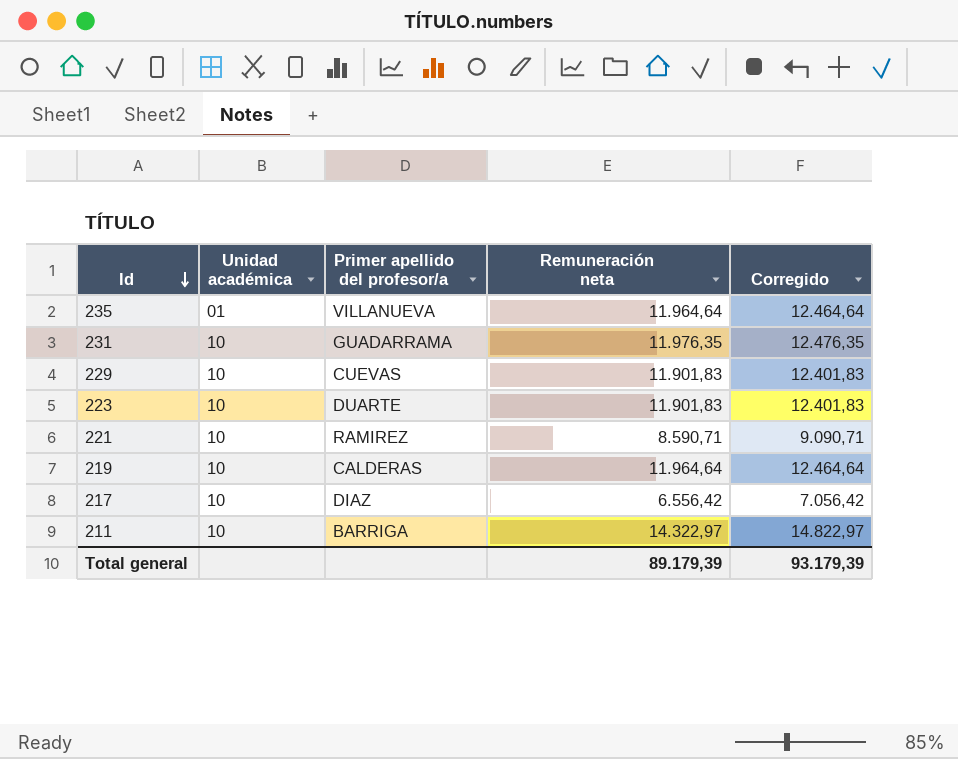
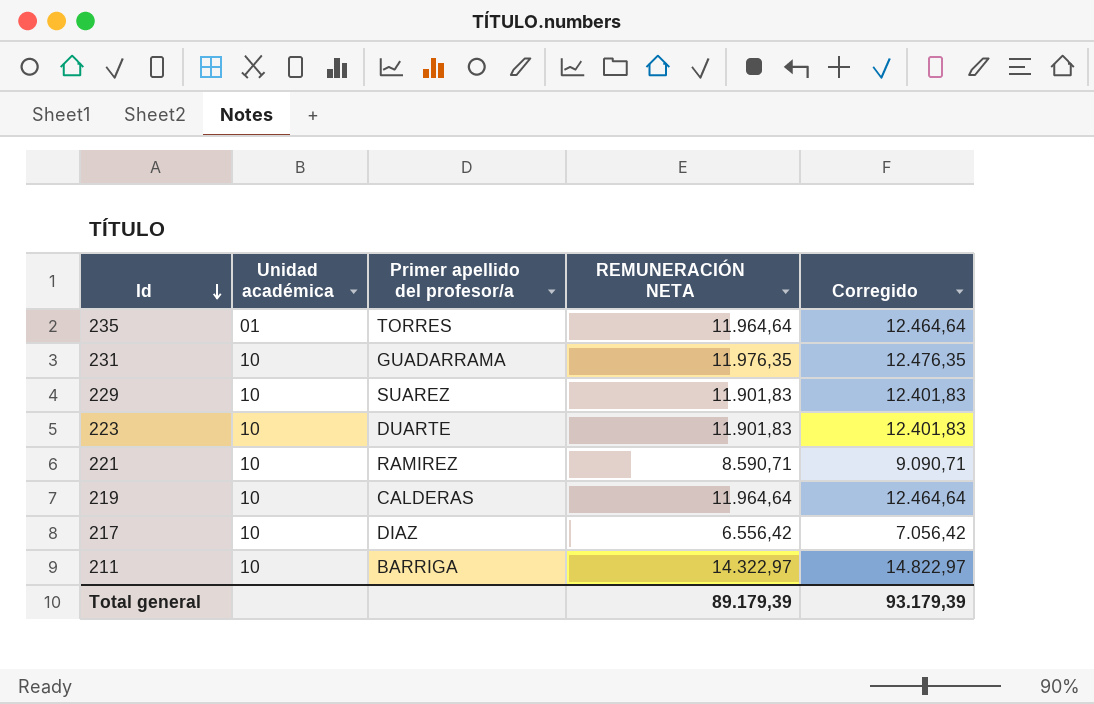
column name: Remuneración neta -> REMUNERACIÓN NETA
235 | Primer apellido del profesor/a: VILLANUEVA -> TORRES
229 | Primer apellido del profesor/a: CUEVAS -> SUAREZ

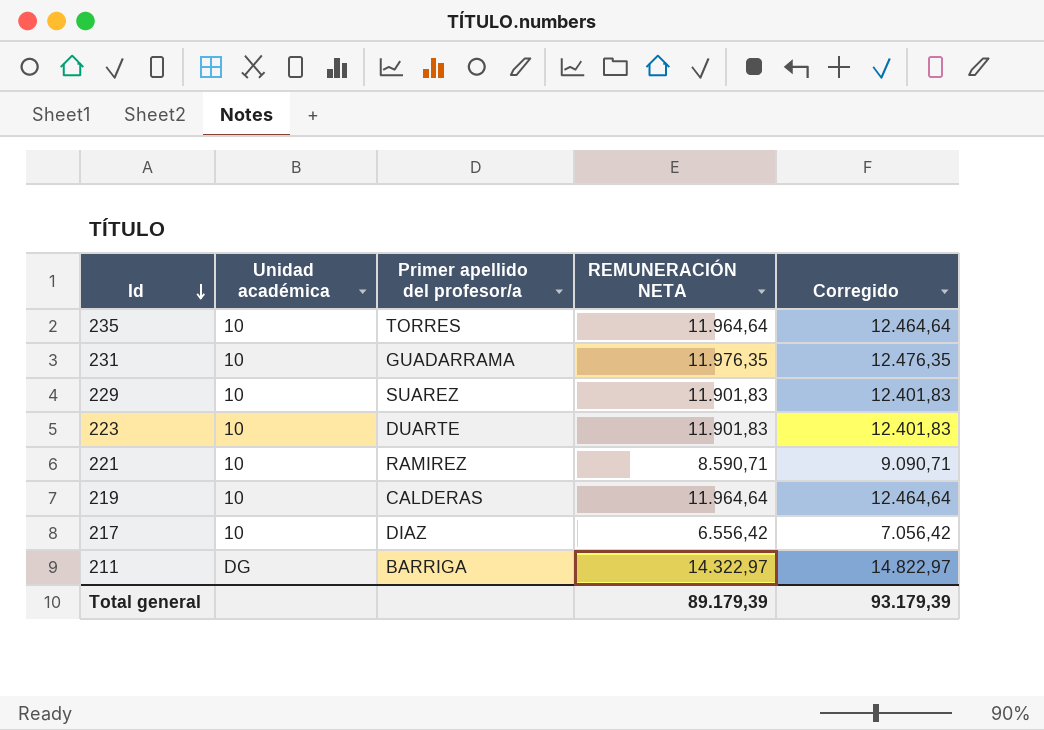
235 | Unidad académica: 01 -> 10
211 | Unidad académica: 10 -> DG

